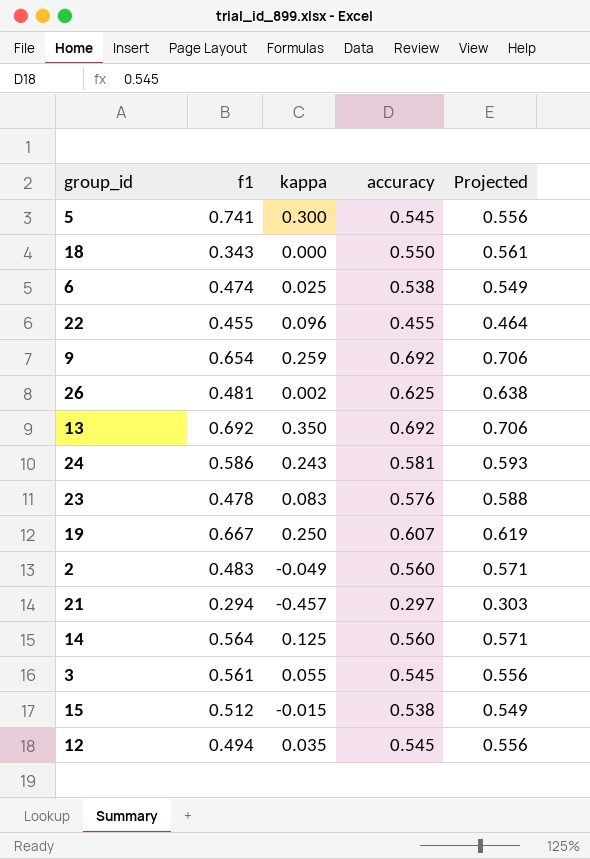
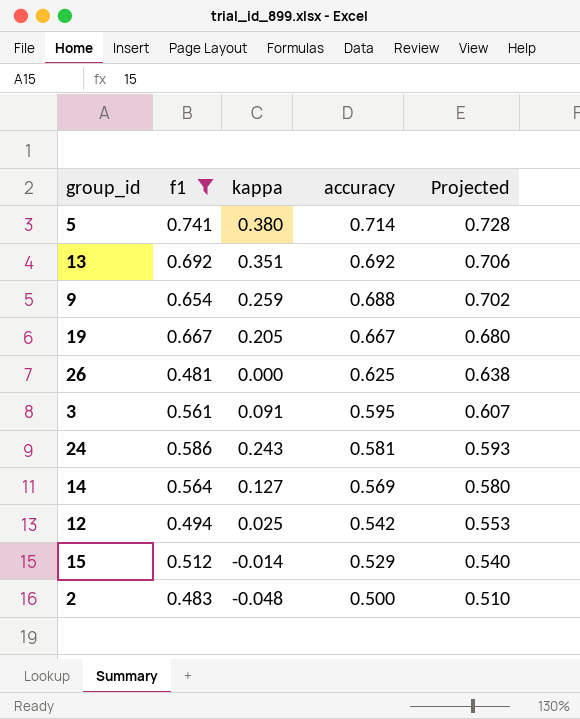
filter: none -> f1 >= 0.481
row order: none -> accuracy descending
5 | kappa: 0.300 -> 0.380
5 | accuracy: 0.545 -> 0.714
5 | Projected: 0.556 -> 0.728
13 | kappa: 0.350 -> 0.351
9 | accuracy: 0.692 -> 0.688
9 | Projected: 0.706 -> 0.702
19 | kappa: 0.250 -> 0.205
19 | accuracy: 0.607 -> 0.667
19 | Projected: 0.619 -> 0.680
26 | kappa: 0.002 -> 0.000
3 | kappa: 0.055 -> 0.091
3 | accuracy: 0.545 -> 0.595
3 | Projected: 0.556 -> 0.607
14 | kappa: 0.125 -> 0.127
14 | accuracy: 0.560 -> 0.569
14 | Projected: 0.571 -> 0.580
12 | kappa: 0.035 -> 0.025
12 | accuracy: 0.545 -> 0.542
12 | Projected: 0.556 -> 0.553
15 | kappa: -0.015 -> -0.014
15 | accuracy: 0.538 -> 0.529
15 | Projected: 0.549 -> 0.540
2 | kappa: -0.049 -> -0.048
2 | accuracy: 0.560 -> 0.500
2 | Projected: 0.571 -> 0.510

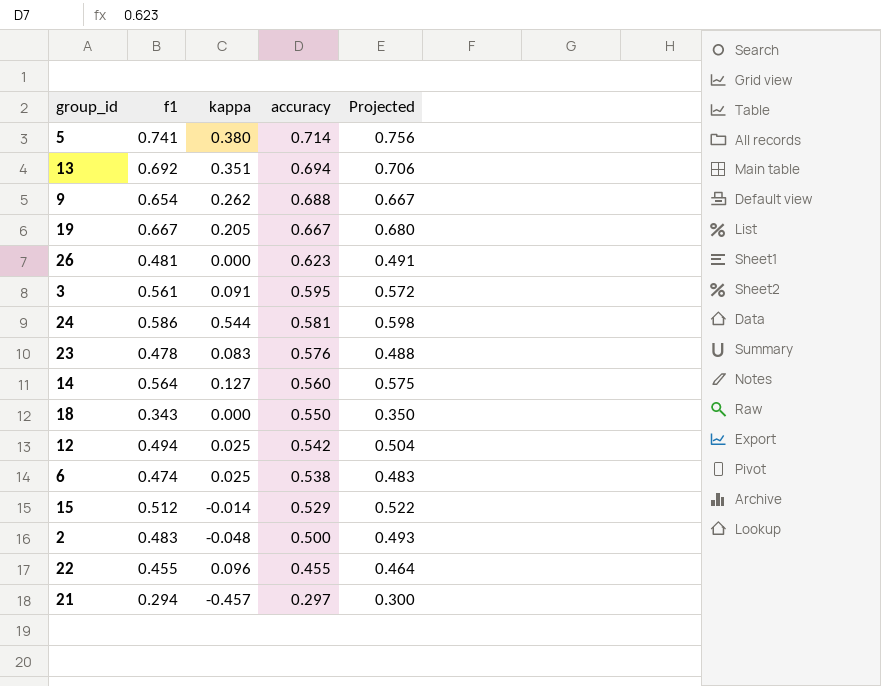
filter: f1 >= 0.481 -> none
column Projected | formula: [accuracy] * 1.02 -> [f1] * 1.02
13 | accuracy: 0.692 -> 0.694
9 | kappa: 0.259 -> 0.262
26 | accuracy: 0.625 -> 0.623
24 | kappa: 0.243 -> 0.544
14 | accuracy: 0.569 -> 0.560

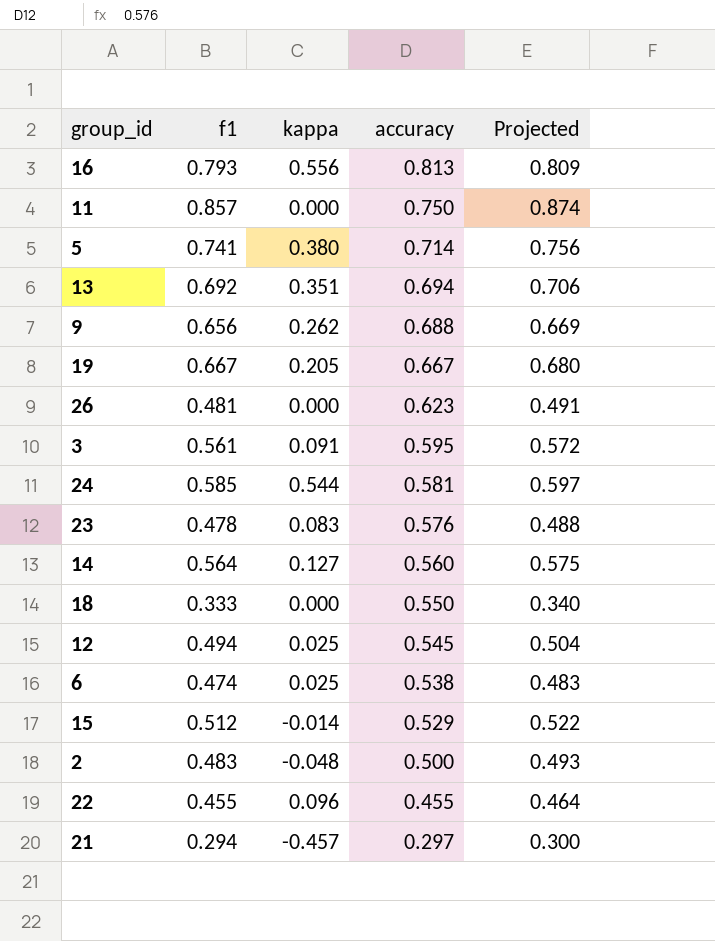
row 16: none -> 0.793 | 0.556 | 0.813 | 0.809
row 11: none -> 0.857 | 0.000 | 0.750 | 0.874
9 | f1: 0.654 -> 0.656
9 | Projected: 0.667 -> 0.669
24 | f1: 0.586 -> 0.585
24 | Projected: 0.598 -> 0.597
18 | f1: 0.343 -> 0.333
18 | Projected: 0.350 -> 0.340
12 | accuracy: 0.542 -> 0.545

